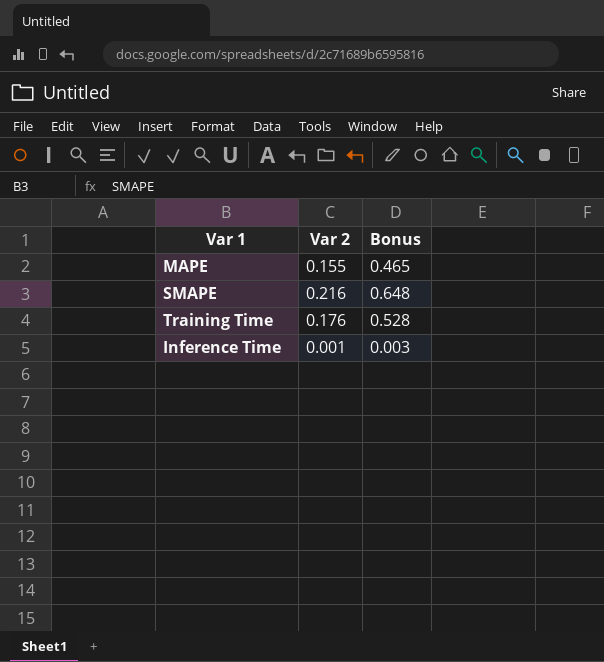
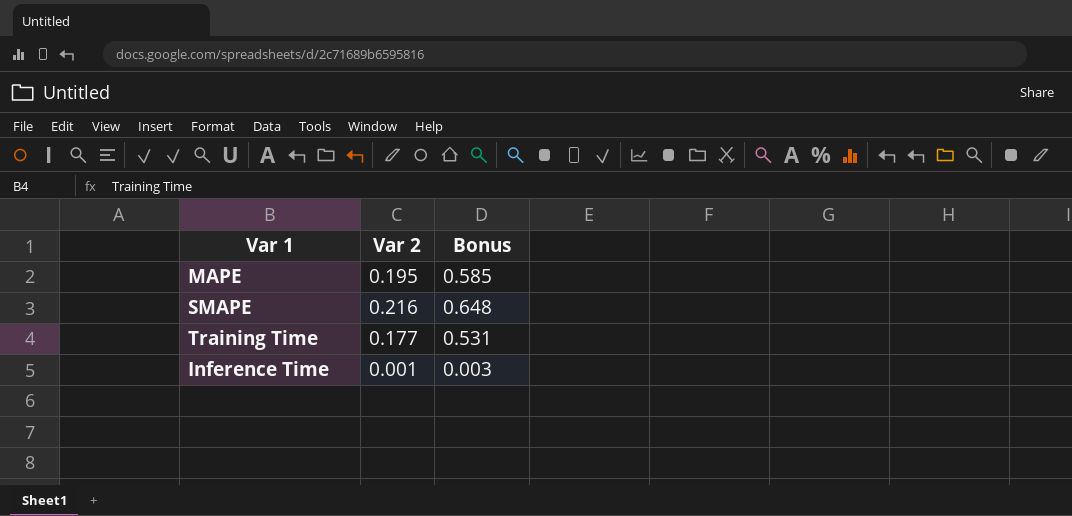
MAPE | Var 2: 0.155 -> 0.195
MAPE | Bonus: 0.465 -> 0.585
Training Time | Var 2: 0.176 -> 0.177
Training Time | Bonus: 0.528 -> 0.531

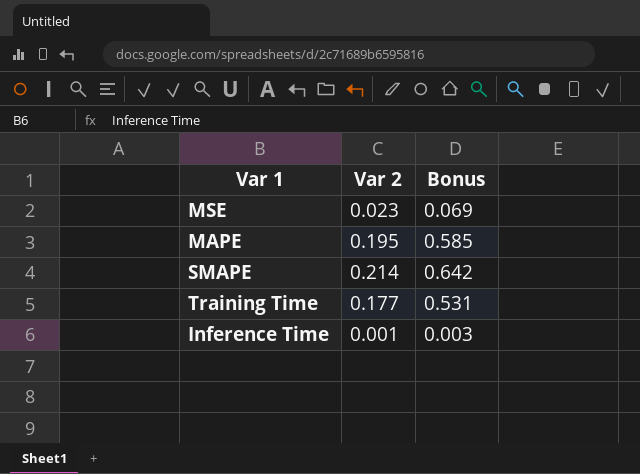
row MSE: none -> 0.023 | 0.069
SMAPE | Var 2: 0.216 -> 0.214
SMAPE | Bonus: 0.648 -> 0.642

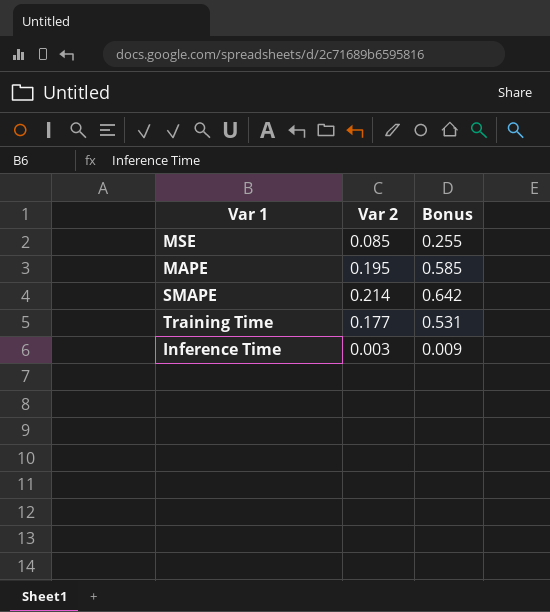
MSE | Var 2: 0.023 -> 0.085
MSE | Bonus: 0.069 -> 0.255
Inference Time | Var 2: 0.001 -> 0.003
Inference Time | Bonus: 0.003 -> 0.009

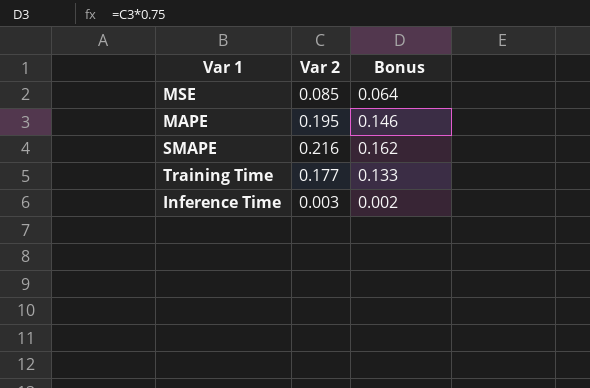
column Bonus | formula: [Var 2] * 3 -> [Var 2] * 0.75
SMAPE | Var 2: 0.214 -> 0.216

